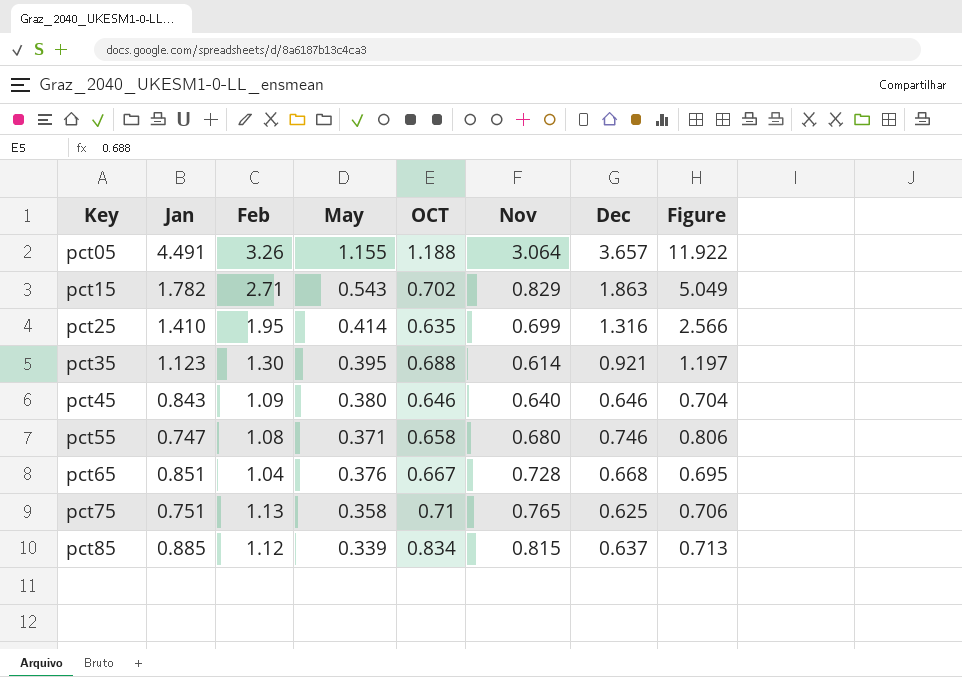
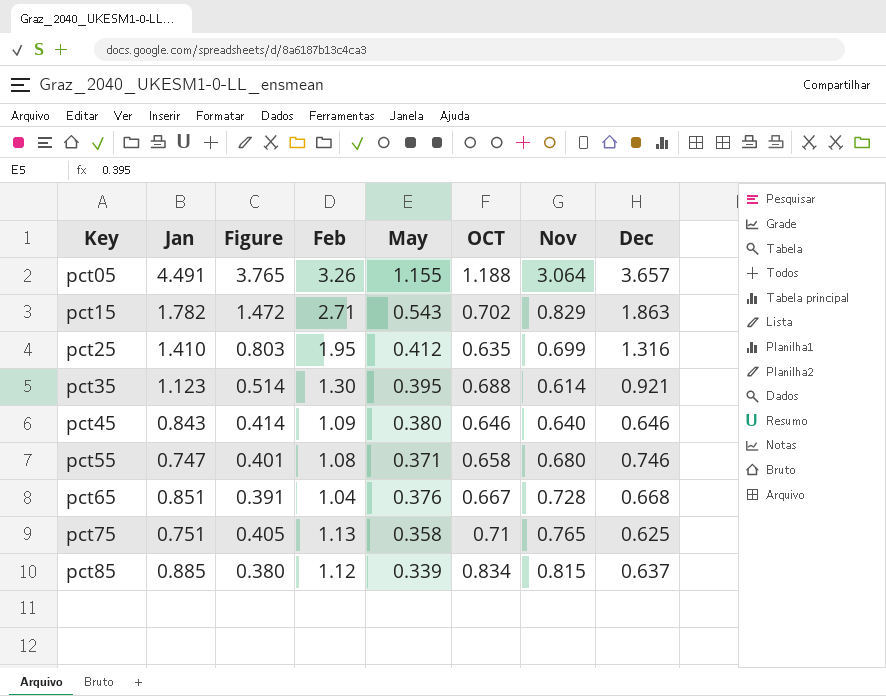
column Figure | formula: [Feb] * [Dec] -> [Feb] * [May]
column Figure | position: 8 -> 3
pct25 | May: 0.414 -> 0.412

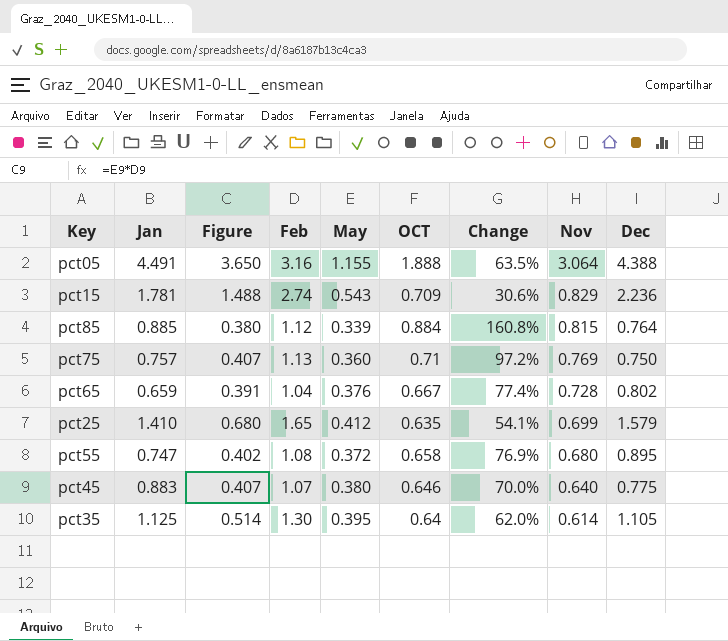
row order: Key ascending -> Nov descending
column Change | formula: none -> ([OCT] - [May]) / [May]
pct05 | Figure: 3.765 -> 3.650
pct05 | Feb: 3.26 -> 3.16
pct05 | OCT: 1.188 -> 1.888
pct05 | Dec: 3.657 -> 4.388
pct15 | Jan: 1.782 -> 1.781
pct15 | Figure: 1.472 -> 1.488
pct15 | Feb: 2.71 -> 2.74
pct15 | OCT: 0.702 -> 0.709
pct15 | Dec: 1.863 -> 2.236
pct85 | OCT: 0.834 -> 0.884
pct85 | Dec: 0.637 -> 0.764
pct75 | Jan: 0.751 -> 0.757
pct75 | Figure: 0.405 -> 0.407
pct75 | May: 0.358 -> 0.360
pct75 | Nov: 0.765 -> 0.769
pct75 | Dec: 0.625 -> 0.750
pct65 | Jan: 0.851 -> 0.659
pct65 | Dec: 0.668 -> 0.802
pct25 | Figure: 0.803 -> 0.680
pct25 | Feb: 1.95 -> 1.65
pct25 | Dec: 1.316 -> 1.579
pct55 | Figure: 0.401 -> 0.402
pct55 | May: 0.371 -> 0.372
pct55 | Dec: 0.746 -> 0.895
pct45 | Jan: 0.843 -> 0.883
pct45 | Figure: 0.414 -> 0.407
pct45 | Feb: 1.09 -> 1.07
pct45 | Dec: 0.646 -> 0.775
pct35 | Jan: 1.123 -> 1.125
pct35 | OCT: 0.688 -> 0.64
pct35 | Dec: 0.921 -> 1.105

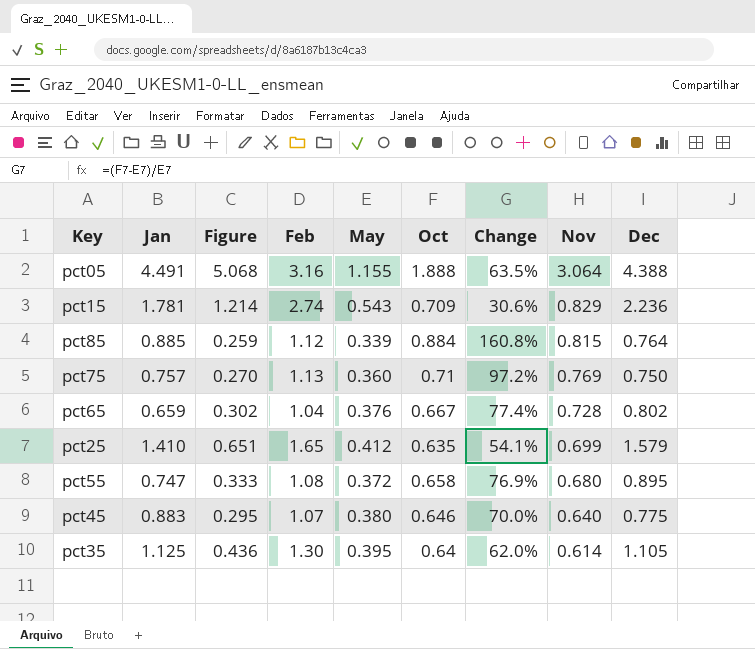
column Figure | formula: [Feb] * [May] -> [May] * [Dec]
column name: OCT -> Oct

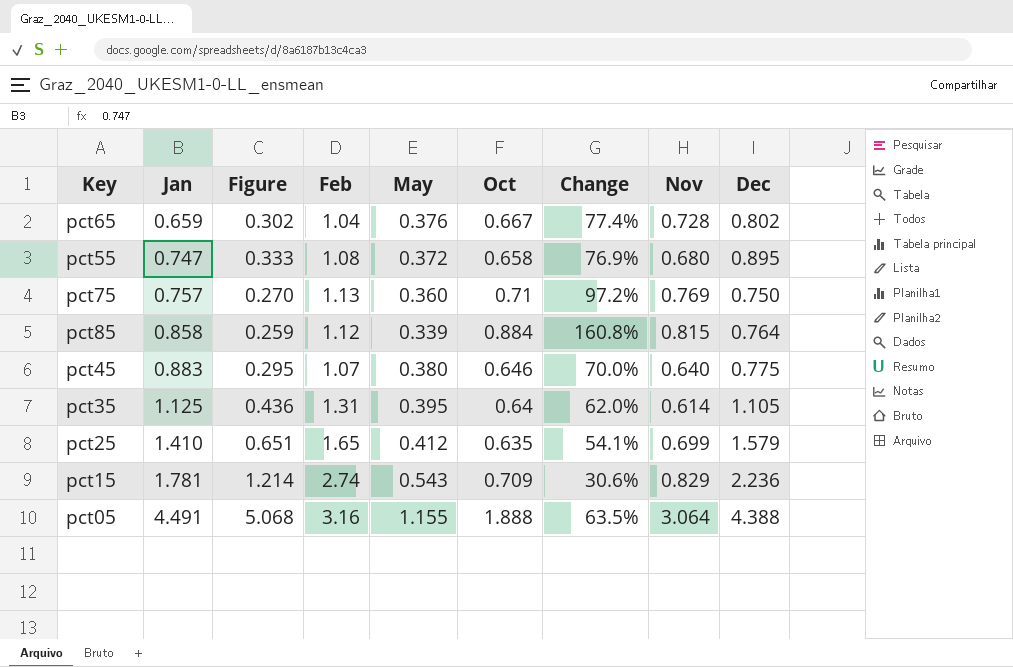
row order: Nov descending -> Jan ascending
pct85 | Jan: 0.885 -> 0.858
pct35 | Feb: 1.30 -> 1.31

